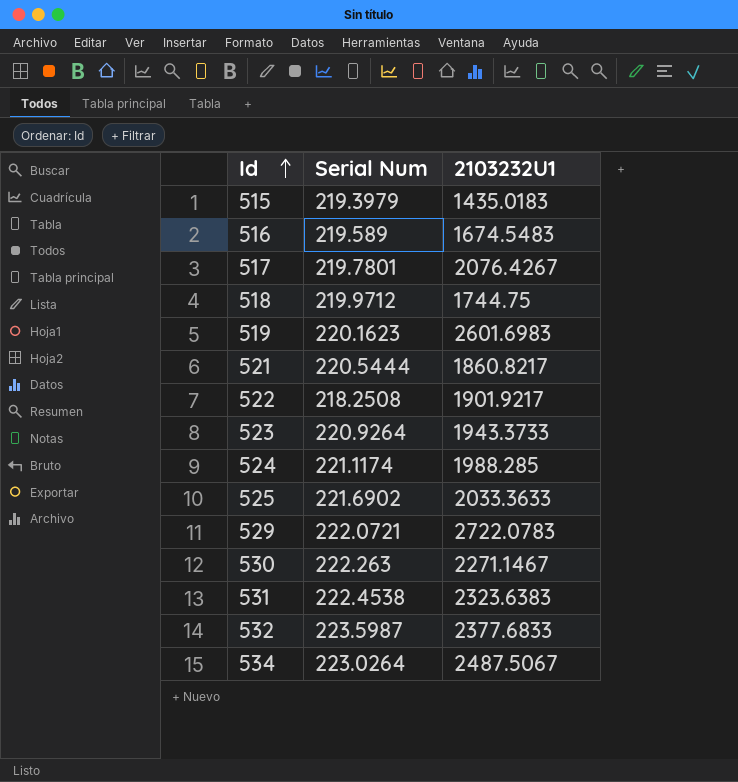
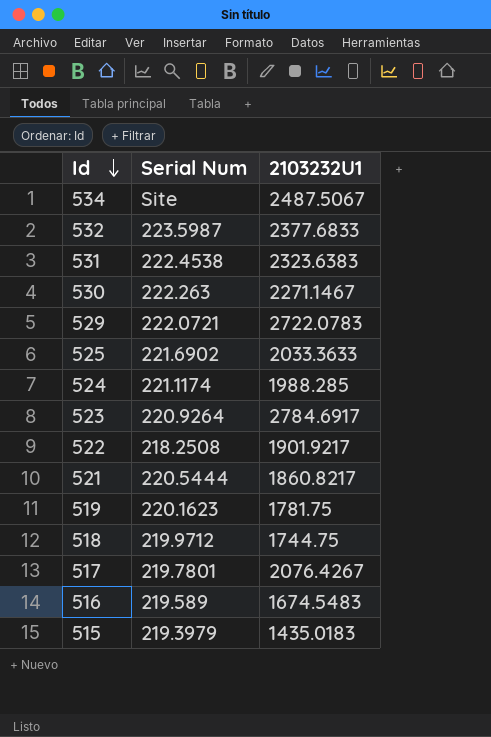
row order: Id ascending -> Id descending
534 | Serial Num: 223.0264 -> Site
523 | 2103232U1: 1943.3733 -> 2784.6917
519 | 2103232U1: 2601.6983 -> 1781.75

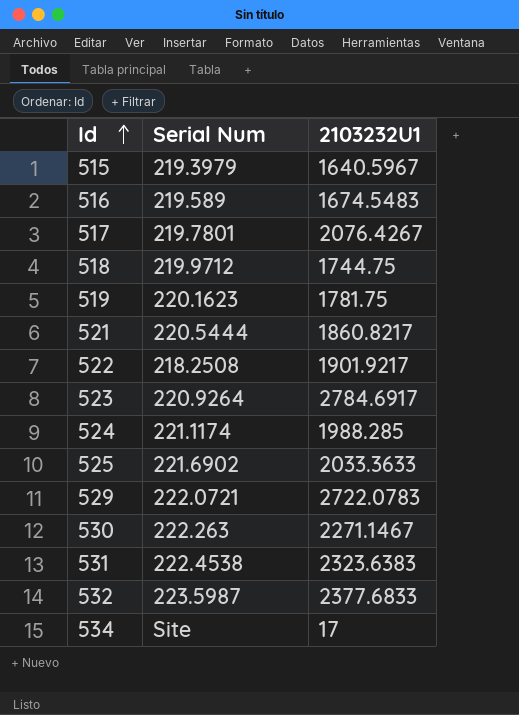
row order: Id descending -> Id ascending
515 | 2103232U1: 1435.0183 -> 1640.5967
534 | 2103232U1: 2487.5067 -> 17

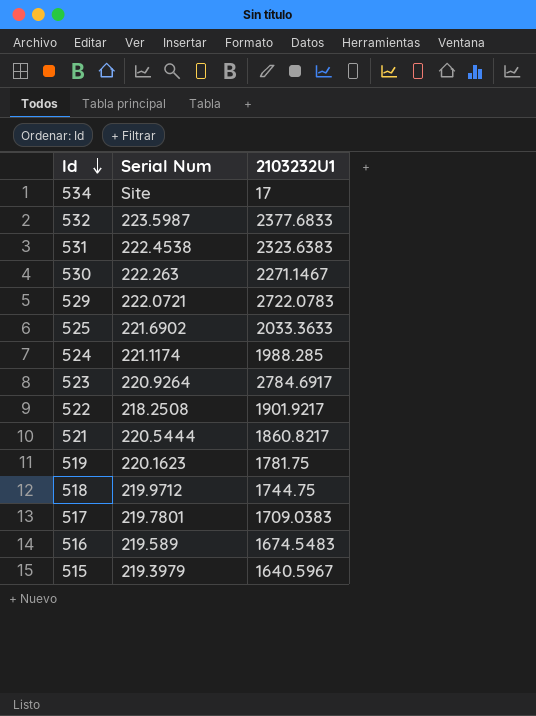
row order: Id ascending -> Id descending
517 | 2103232U1: 2076.4267 -> 1709.0383

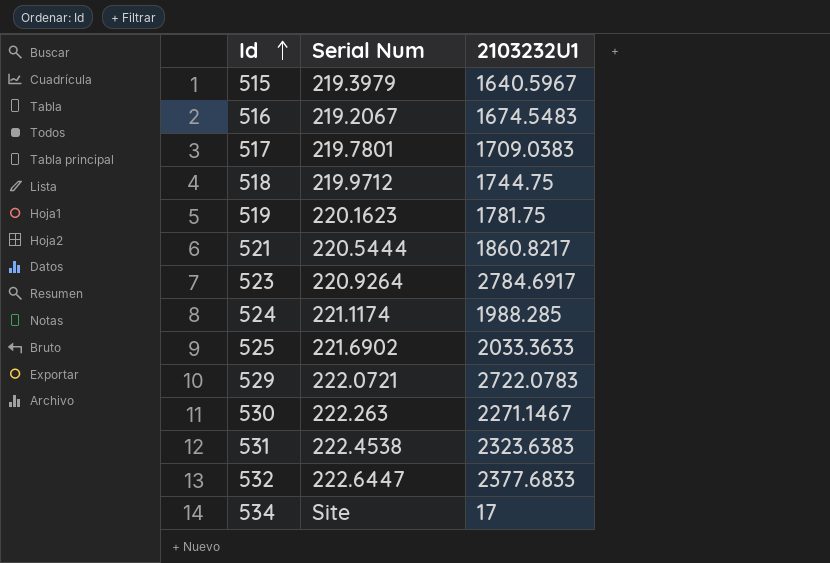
row order: Id descending -> Id ascending
row 522: 218.2508 | 1901.9217 -> none
516 | Serial Num: 219.589 -> 219.2067
532 | Serial Num: 223.5987 -> 222.6447

